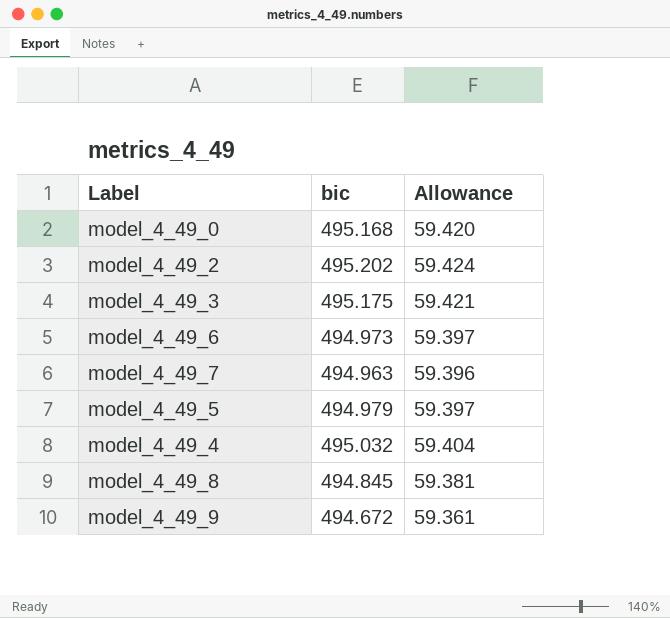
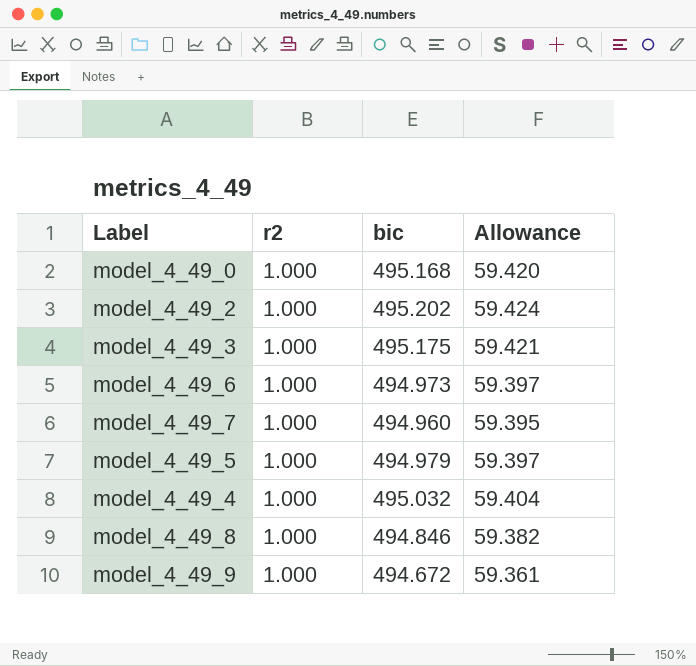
column r2 | position: none -> 2
model_4_49_7 | bic: 494.963 -> 494.960
model_4_49_7 | Allowance: 59.396 -> 59.395
model_4_49_8 | bic: 494.845 -> 494.846
model_4_49_8 | Allowance: 59.381 -> 59.382

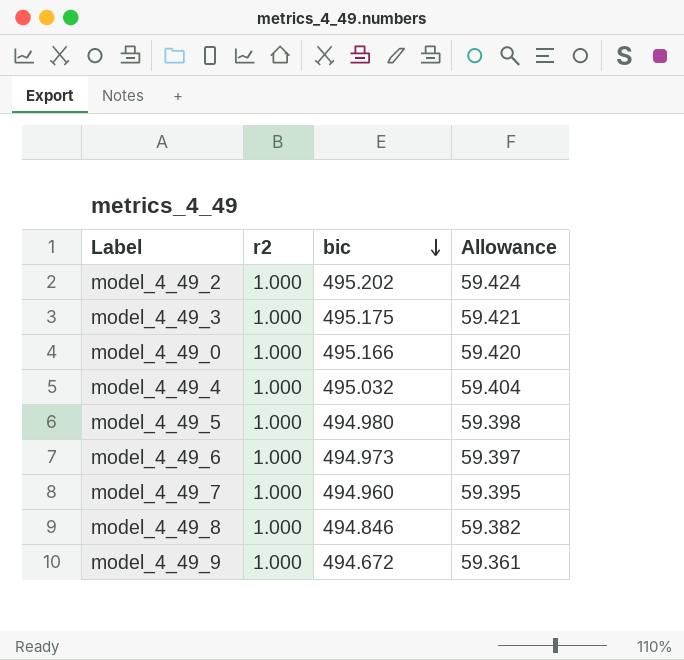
row order: none -> bic descending
model_4_49_0 | bic: 495.168 -> 495.166
model_4_49_5 | bic: 494.979 -> 494.980
model_4_49_5 | Allowance: 59.397 -> 59.398

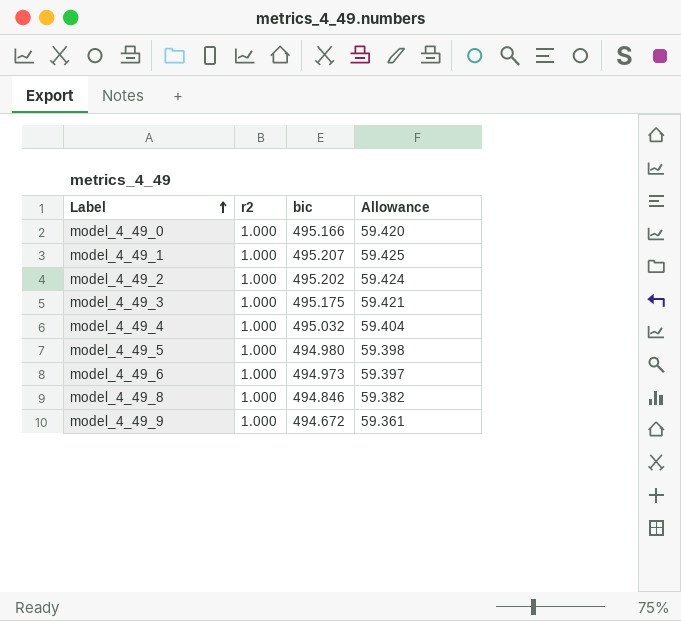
row order: bic descending -> Label ascending
row model_4_49_7: 1.000 | 494.960 | 59.395 -> none
row model_4_49_1: none -> 1.000 | 495.207 | 59.425

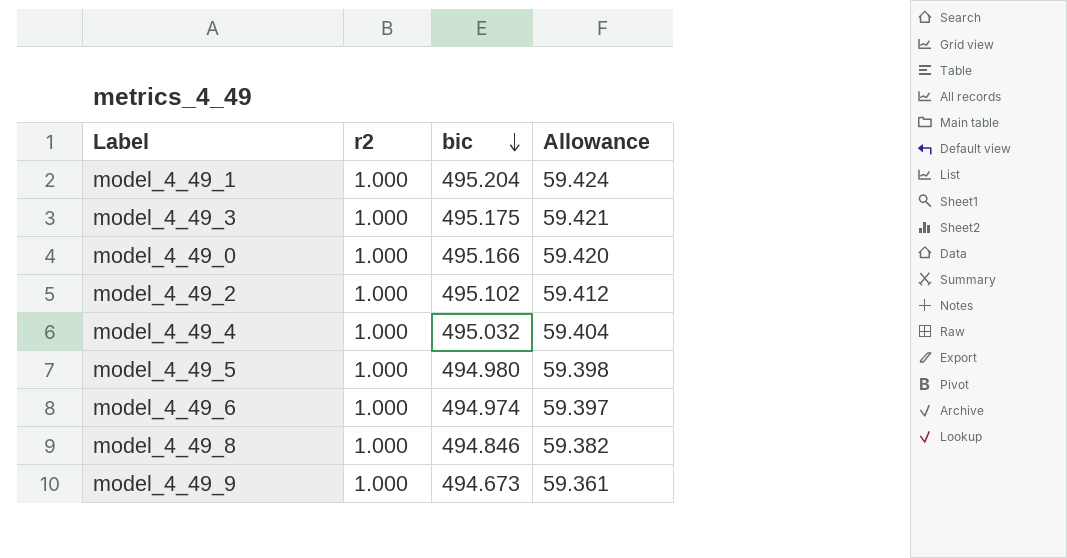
row order: Label ascending -> bic descending
model_4_49_1 | bic: 495.207 -> 495.204
model_4_49_1 | Allowance: 59.425 -> 59.424
model_4_49_2 | bic: 495.202 -> 495.102
model_4_49_2 | Allowance: 59.424 -> 59.412
model_4_49_6 | bic: 494.973 -> 494.974
model_4_49_9 | bic: 494.672 -> 494.673

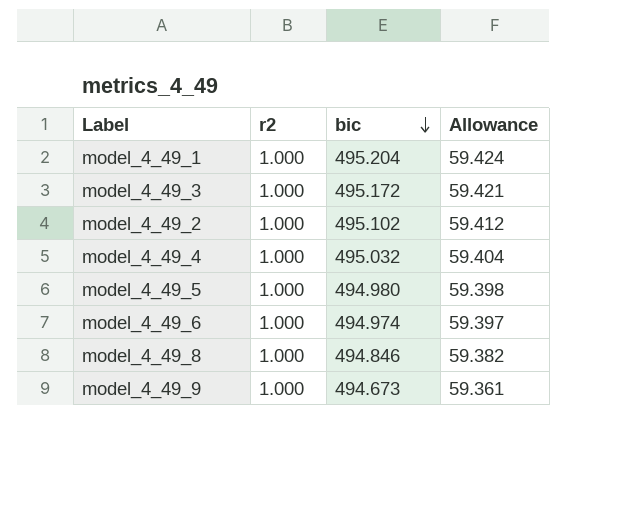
row model_4_49_0: 1.000 | 495.166 | 59.420 -> none
model_4_49_3 | bic: 495.175 -> 495.172

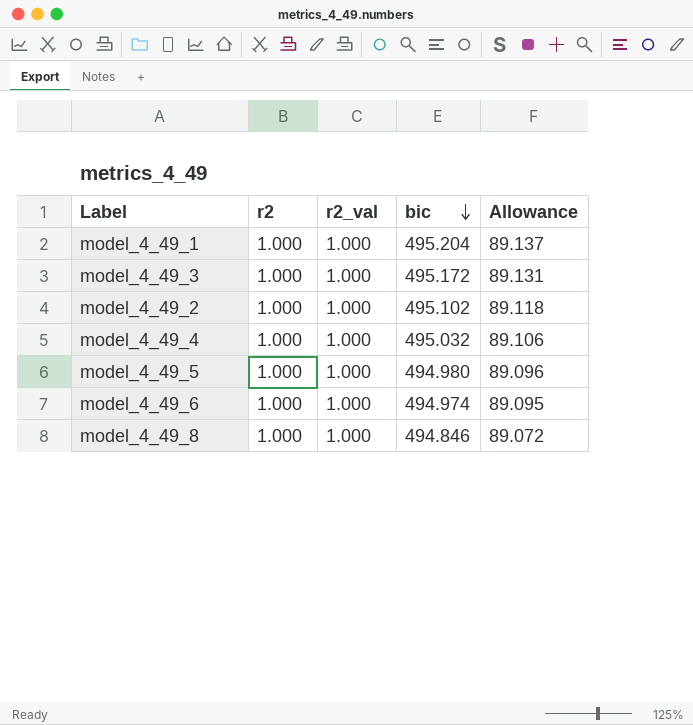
column r2_val | position: none -> 3
column Allowance | formula: [bic] * 0.12 -> [bic] * 0.18
row model_4_49_9: 1.000 | 494.673 | 59.361 -> none

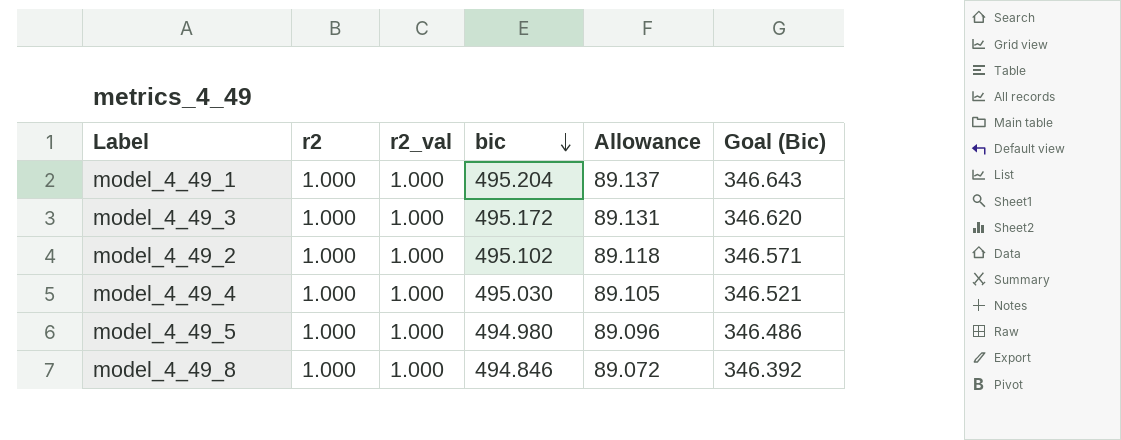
column Goal (Bic) | formula: none -> [bic] * 0.7
row model_4_49_6: 1.000 | 1.000 | 494.974 | 89.095 -> none
model_4_49_4 | bic: 495.032 -> 495.030
model_4_49_4 | Allowance: 89.106 -> 89.105

